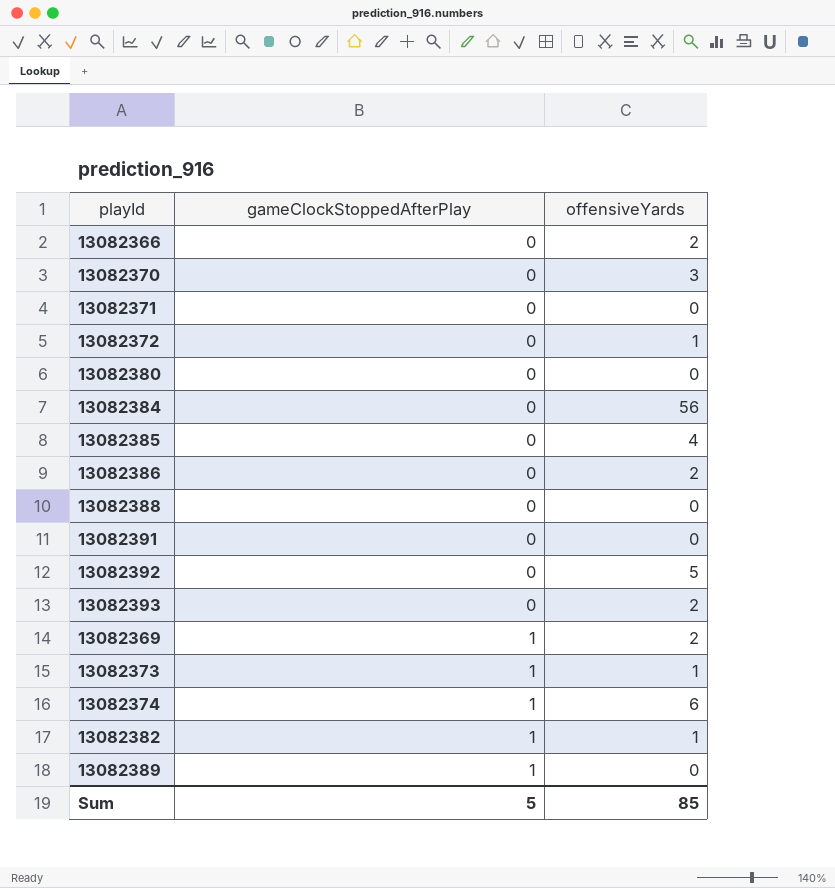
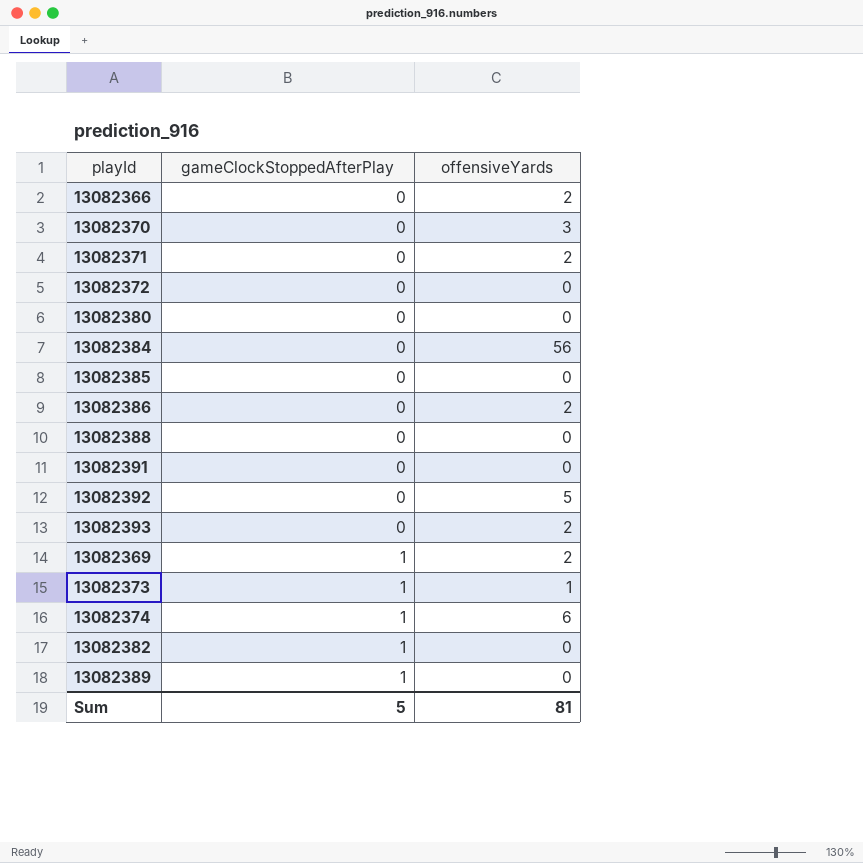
13082371 | offensiveYards: 0 -> 2
13082372 | offensiveYards: 1 -> 0
13082385 | offensiveYards: 4 -> 0
13082382 | offensiveYards: 1 -> 0
Sum | offensiveYards: 85 -> 81

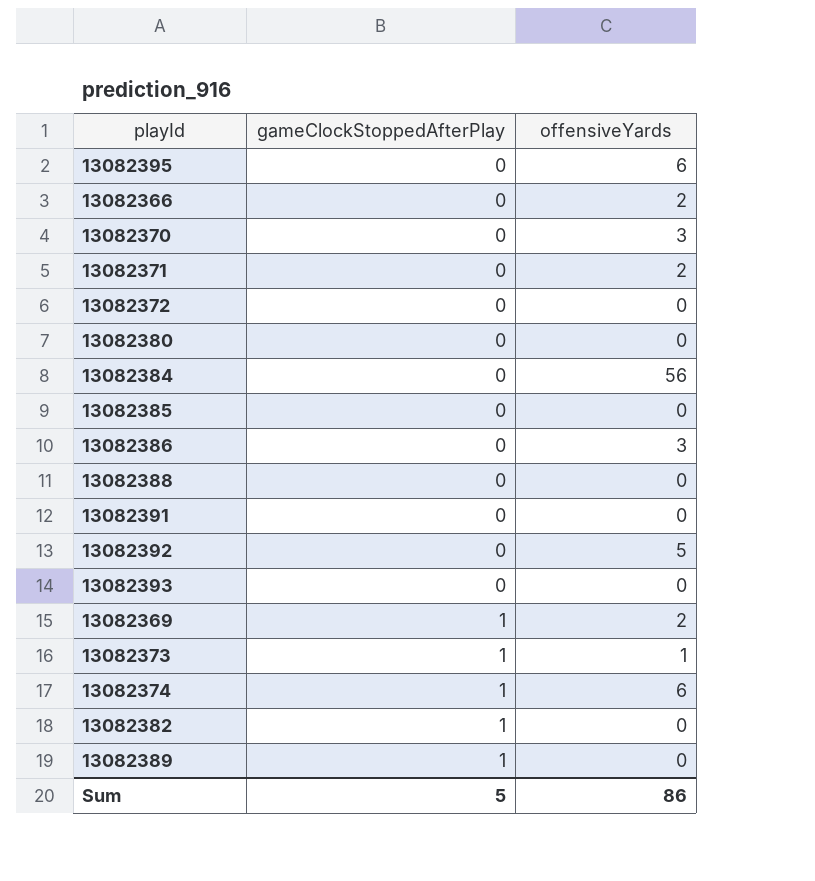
row 13082395: none -> 0 | 6
13082386 | offensiveYards: 2 -> 3
13082393 | offensiveYards: 2 -> 0
Sum | offensiveYards: 81 -> 86

